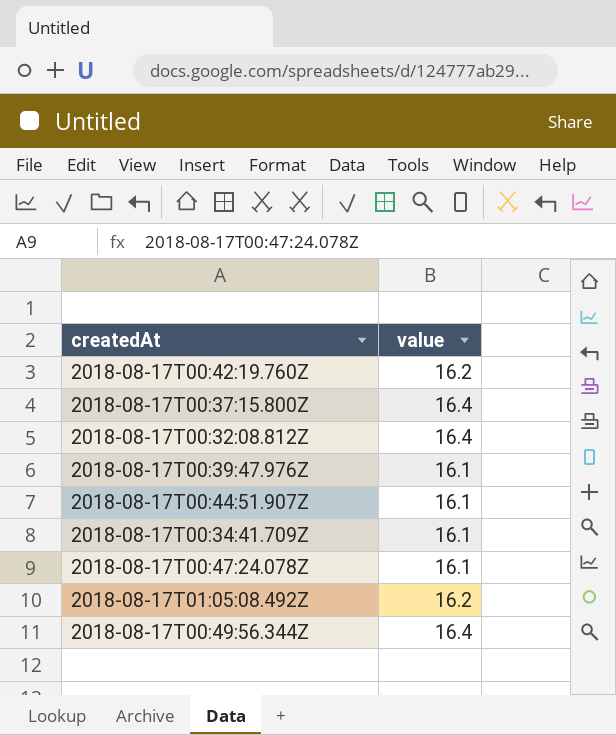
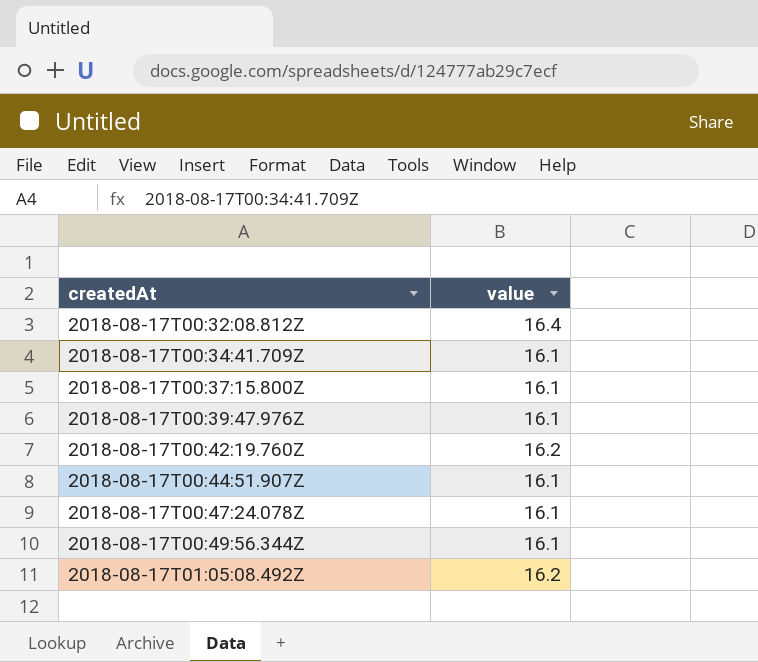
row order: none -> createdAt ascending
2018-08-17T00:37:15.800Z | value: 16.4 -> 16.1
2018-08-17T00:49:56.344Z | value: 16.4 -> 16.1

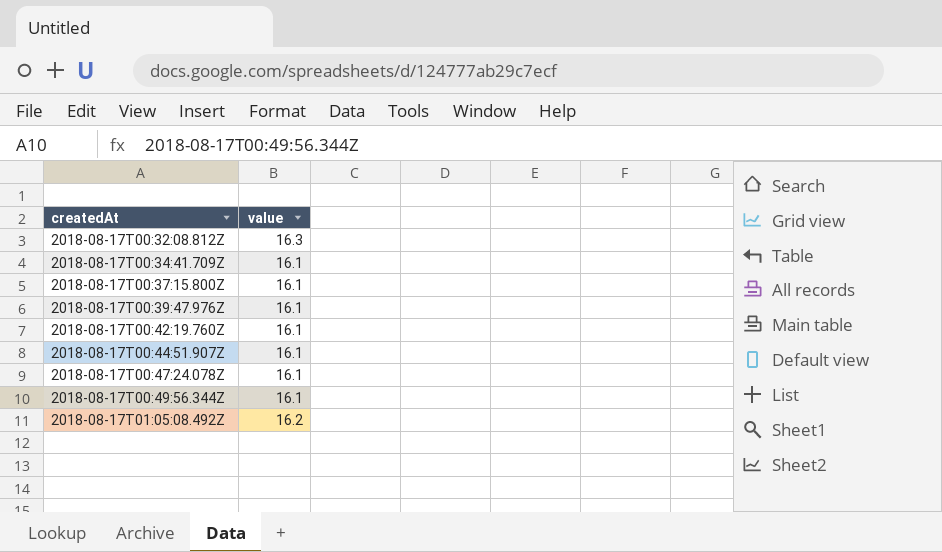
2018-08-17T00:32:08.812Z | value: 16.4 -> 16.3
2018-08-17T00:42:19.760Z | value: 16.2 -> 16.1

